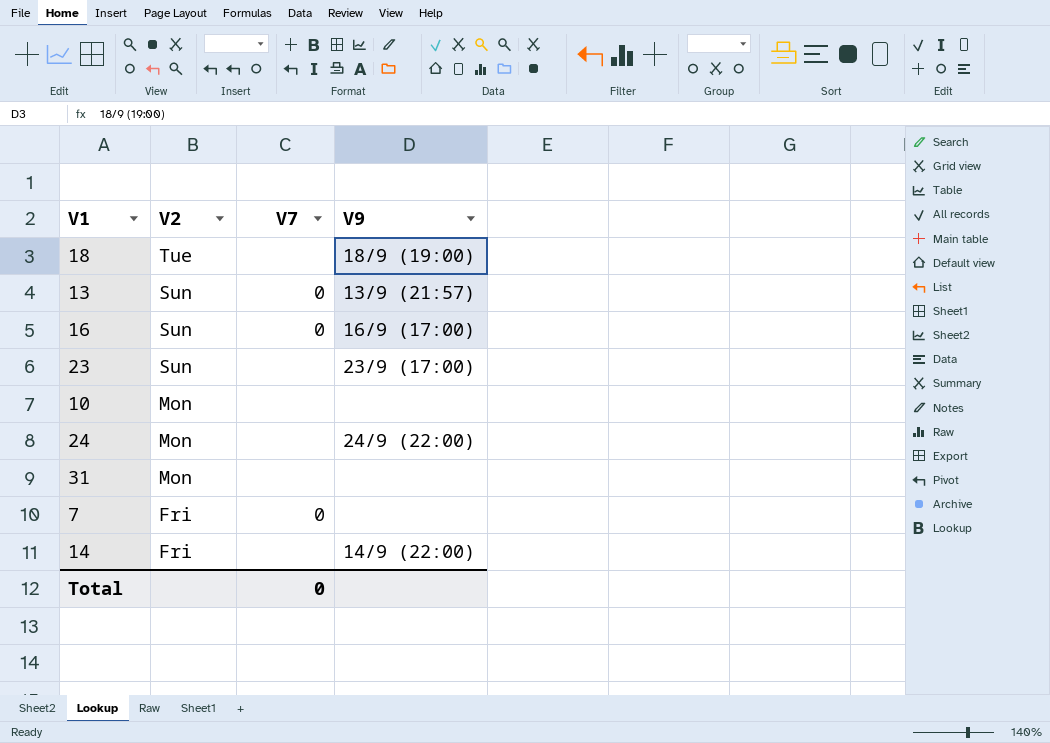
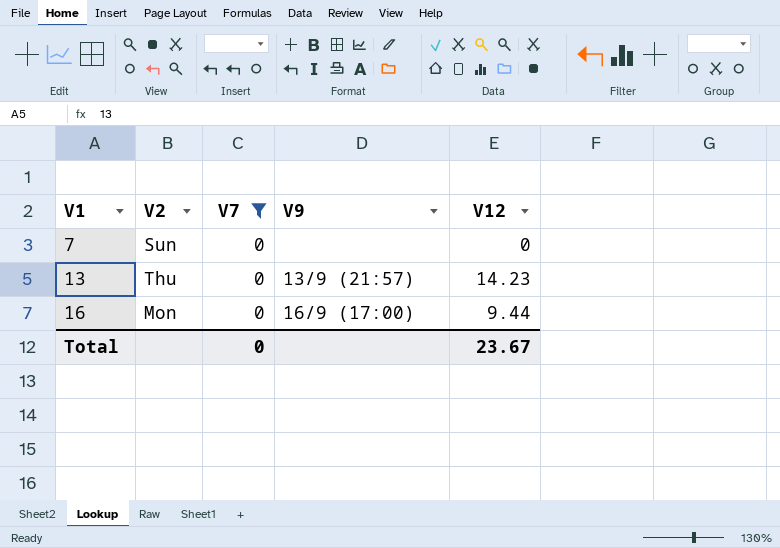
filter: none -> V7 = 0
row order: V2 descending -> V1 ascending
column V12 | position: none -> 5
7 | V2: Fri -> Sun
13 | V2: Sun -> Thu
16 | V2: Sun -> Mon

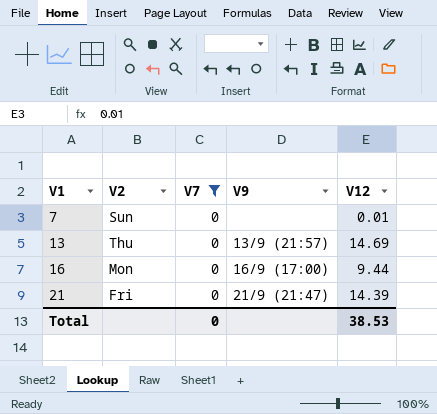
7 | V12: 0 -> 0.01
13 | V12: 14.23 -> 14.69
row 21: none -> Fri | 0 | 21/9 (21:47) | 14.39
Total | V12: 23.67 -> 38.53

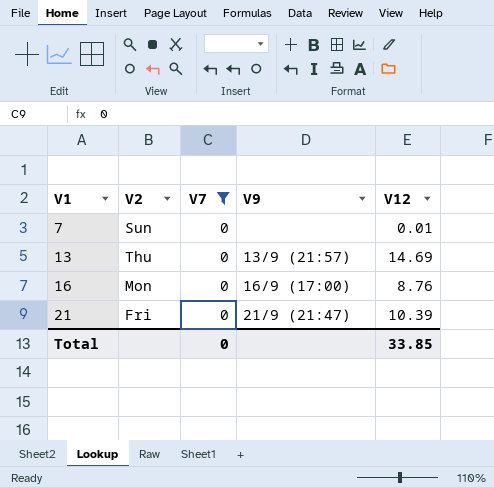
16 | V12: 9.44 -> 8.76
21 | V12: 14.39 -> 10.39
Total | V12: 38.53 -> 33.85

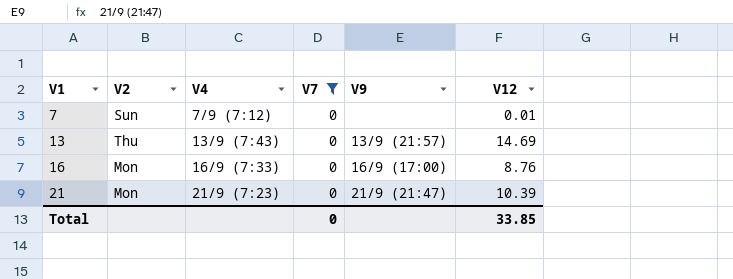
column V4 | position: none -> 3
21 | V2: Fri -> Mon

